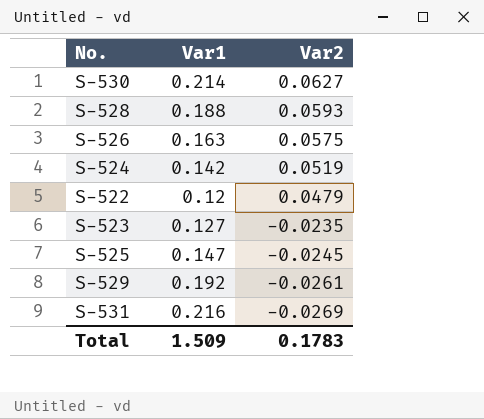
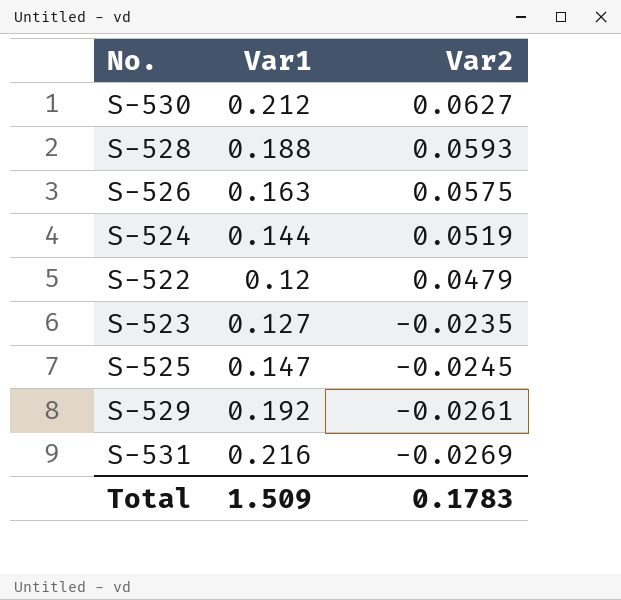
S-530 | Var1: 0.214 -> 0.212
S-524 | Var1: 0.142 -> 0.144

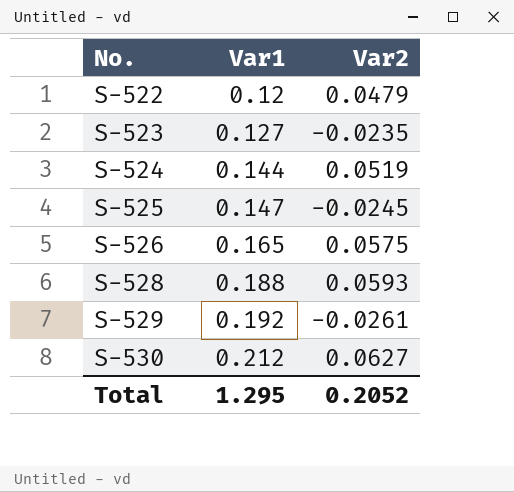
row order: Var2 descending -> No. ascending
row S-531: 0.216 | -0.0269 -> none
S-526 | Var1: 0.163 -> 0.165
Total | Var1: 1.509 -> 1.295
Total | Var2: 0.1783 -> 0.2052

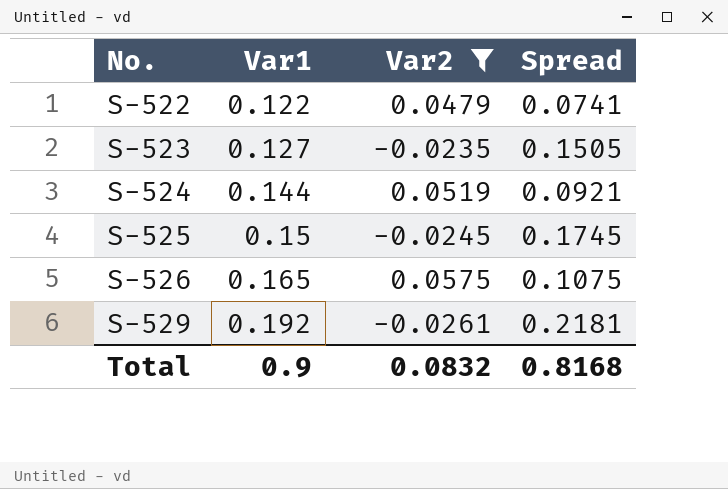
filter: none -> Var2 <= 0.0575
column Spread | formula: none -> [Var1] - [Var2]
S-522 | Var1: 0.12 -> 0.122
S-525 | Var1: 0.147 -> 0.15
Total | Var1: 1.295 -> 0.9
Total | Var2: 0.2052 -> 0.0832

